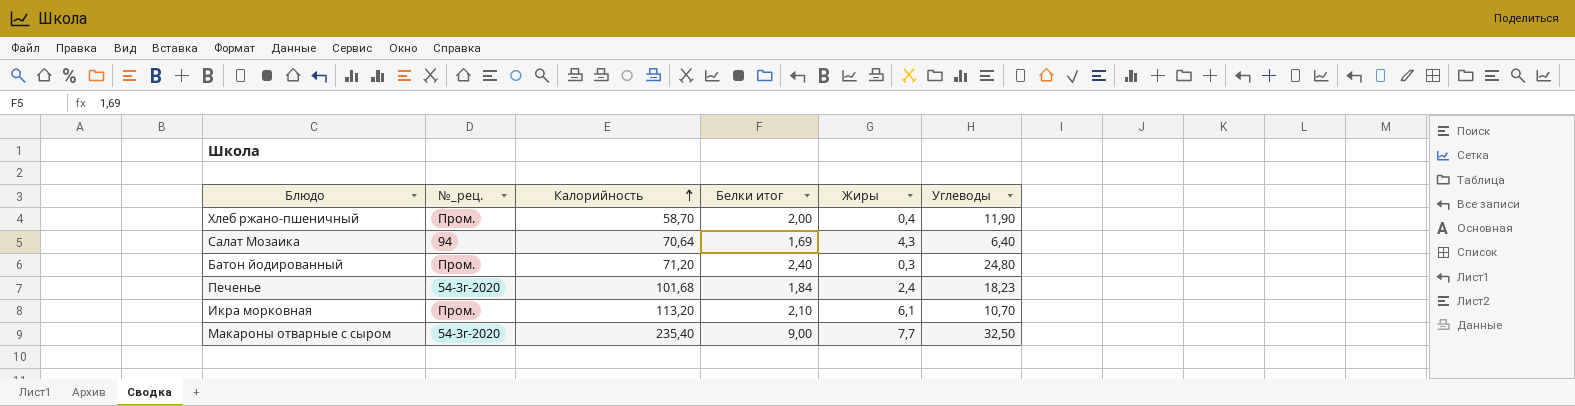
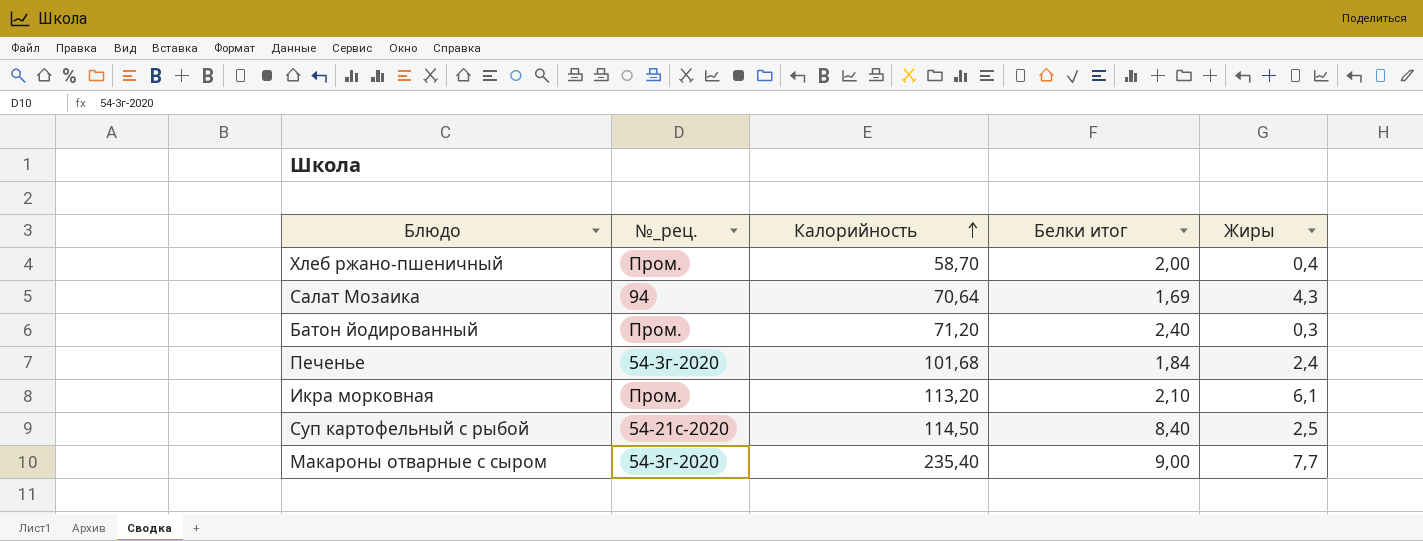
column Углеводы | position: 6 -> none
row Суп картофельный с рыбой: none -> 54-21с-2020 | 114,50 | 8,40 | 2,5

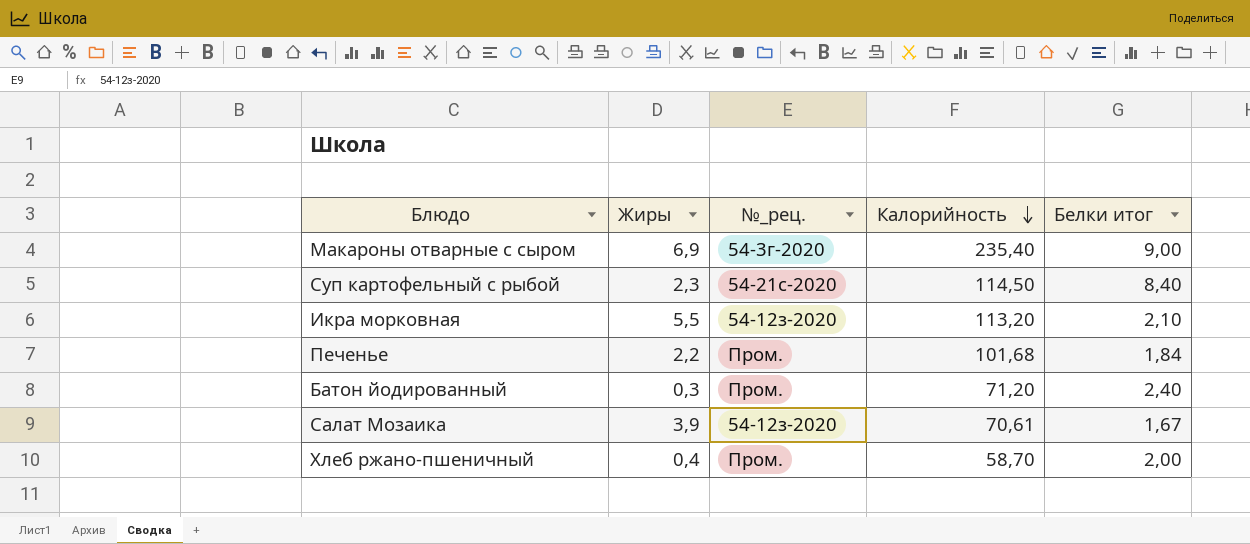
row order: Калорийность ascending -> Калорийность descending
column Жиры | position: 5 -> 2
Макароны отварные с сыром | Жиры: 7,7 -> 6,9
Суп картофельный с рыбой | Жиры: 2,5 -> 2,3
Икра морковная | Жиры: 6,1 -> 5,5
Икра морковная | №_рец.: Пром. -> 54-12з-2020
Печенье | Жиры: 2,4 -> 2,2
Печенье | №_рец.: 54-3г-2020 -> Пром.
Салат Мозаика | Жиры: 4,3 -> 3,9
Салат Мозаика | №_рец.: 94 -> 54-12з-2020
Салат Мозаика | Калорийность: 70,64 -> 70,61
Салат Мозаика | Белки итог: 1,69 -> 1,67

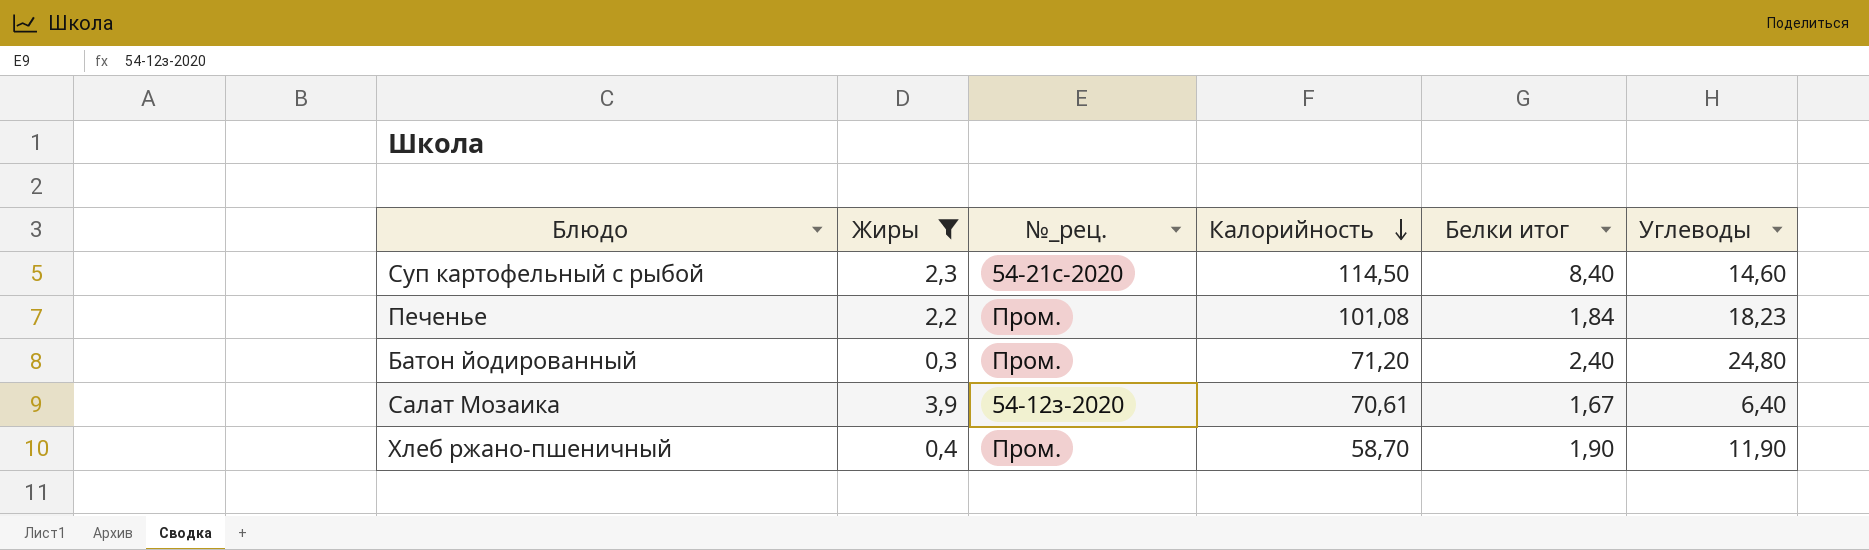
filter: none -> Жиры <= 3,9
column Углеводы | position: none -> 6
Печенье | Калорийность: 101,68 -> 101,08
Хлеб ржано-пшеничный | Белки итог: 2,00 -> 1,90

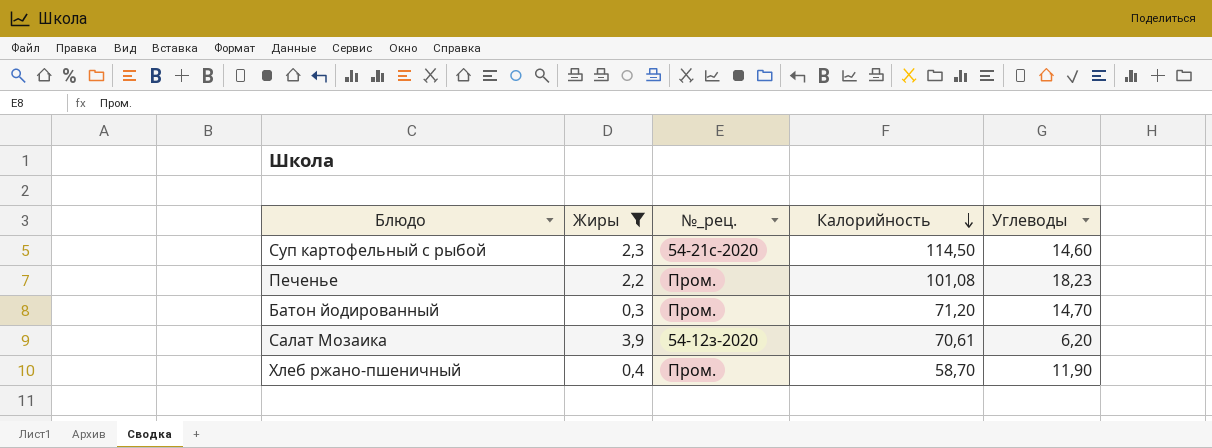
column Белки итог | position: 5 -> none
Батон йодированный | Углеводы: 24,80 -> 14,70
Салат Мозаика | Углеводы: 6,40 -> 6,20

